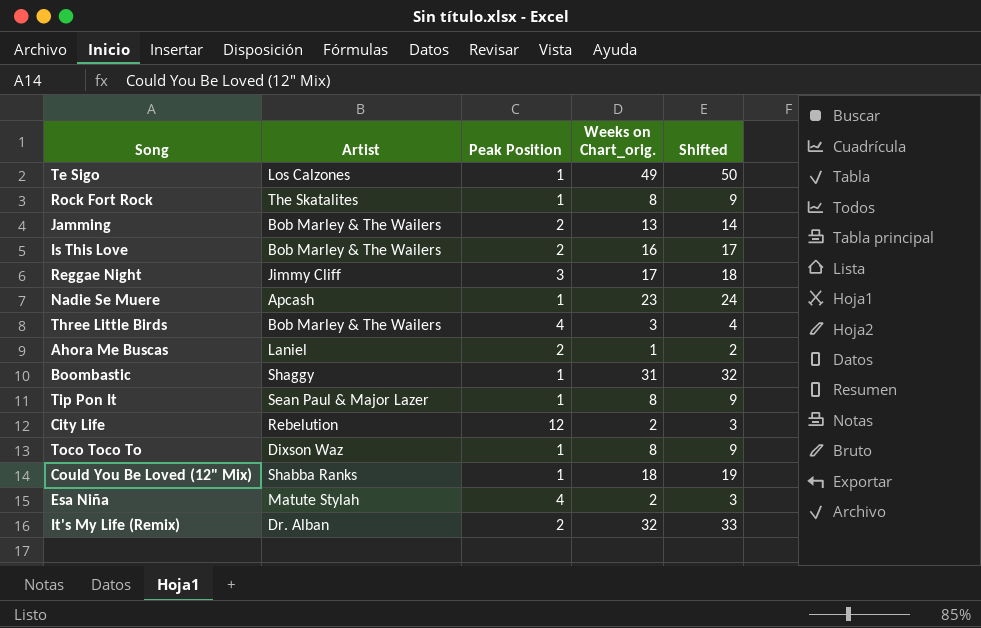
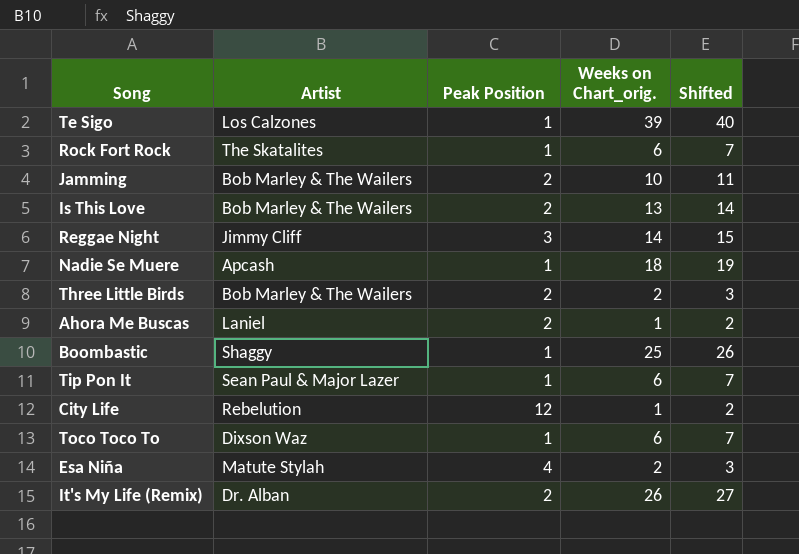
row Could You Be Loved (12" Mix): Shabba Ranks | 1 | 18 | 19 -> none
Te Sigo | Weeks on Chart_orig.: 49 -> 39
Te Sigo | Shifted: 50 -> 40
Rock Fort Rock | Weeks on Chart_orig.: 8 -> 6
Rock Fort Rock | Shifted: 9 -> 7
Jamming | Weeks on Chart_orig.: 13 -> 10
Jamming | Shifted: 14 -> 11
Is This Love | Weeks on Chart_orig.: 16 -> 13
Is This Love | Shifted: 17 -> 14
Reggae Night | Weeks on Chart_orig.: 17 -> 14
Reggae Night | Shifted: 18 -> 15
Nadie Se Muere | Weeks on Chart_orig.: 23 -> 18
Nadie Se Muere | Shifted: 24 -> 19
Three Little Birds | Peak Position: 4 -> 2
Three Little Birds | Weeks on Chart_orig.: 3 -> 2
Three Little Birds | Shifted: 4 -> 3
Boombastic | Weeks on Chart_orig.: 31 -> 25
Boombastic | Shifted: 32 -> 26
Tip Pon It | Weeks on Chart_orig.: 8 -> 6
Tip Pon It | Shifted: 9 -> 7
City Life | Weeks on Chart_orig.: 2 -> 1
City Life | Shifted: 3 -> 2
Toco Toco To | Weeks on Chart_orig.: 8 -> 6
Toco Toco To | Shifted: 9 -> 7
It's My Life (Remix) | Weeks on Chart_orig.: 32 -> 26
It's My Life (Remix) | Shifted: 33 -> 27

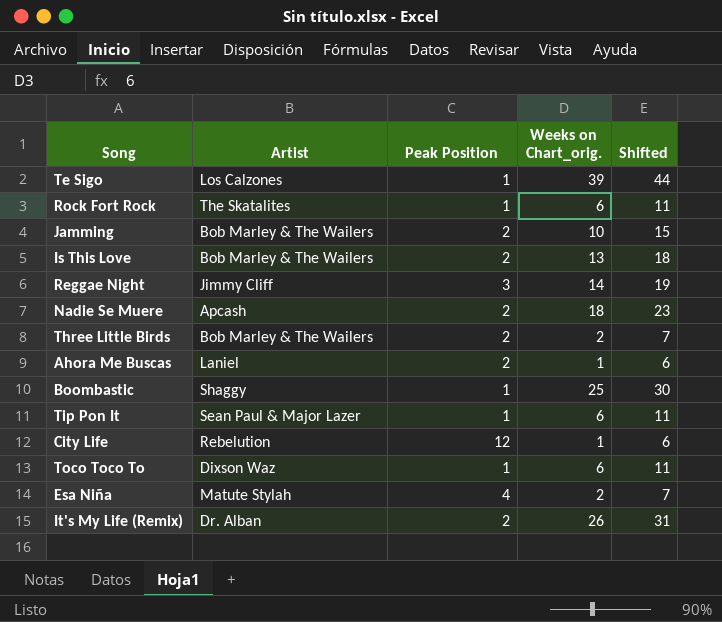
column Shifted | formula: [Weeks on Chart_orig.] + 1 -> [Weeks on Chart_orig.] + 5
Nadie Se Muere | Peak Position: 1 -> 2

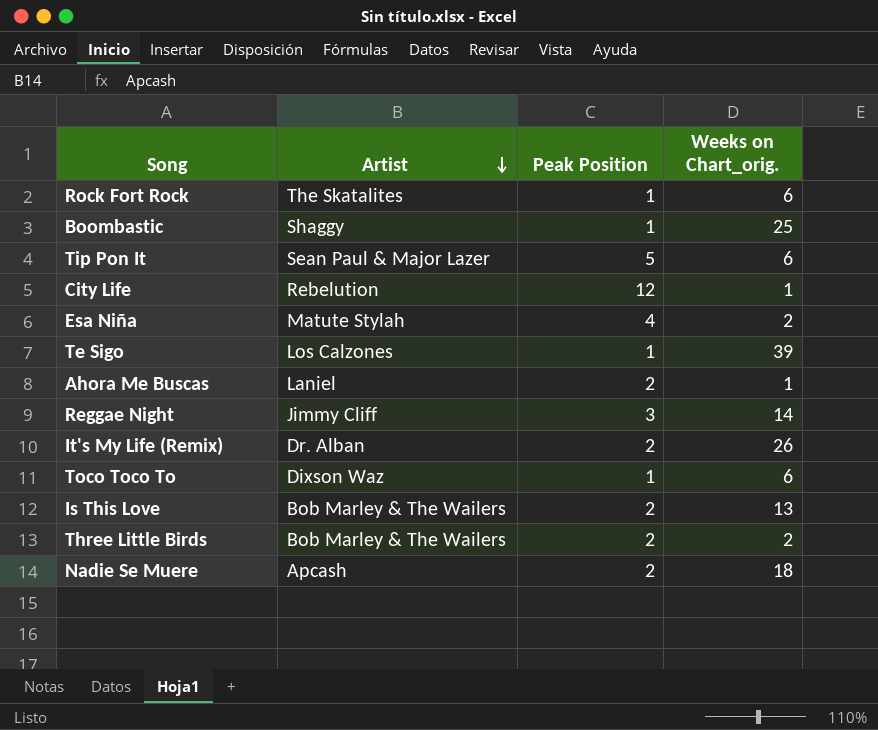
row order: none -> Artist descending
column Shifted | formula: [Weeks on Chart_orig.] + 5 -> none
row Jamming: Bob Marley & The Wailers | 2 | 10 | 15 -> none
Tip Pon It | Peak Position: 1 -> 5

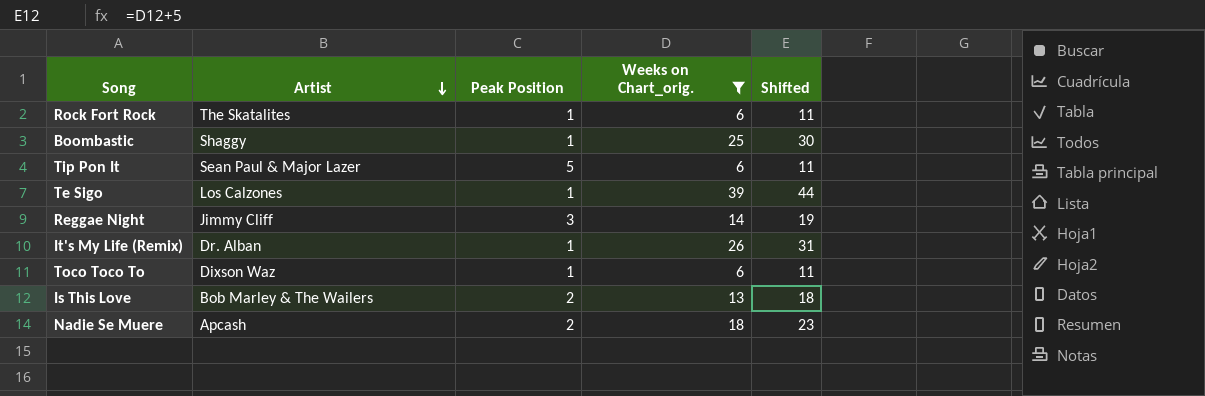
filter: none -> Weeks on Chart_orig. >= 6
column Shifted | formula: none -> [Weeks on Chart_orig.] + 5
It's My Life (Remix) | Peak Position: 2 -> 1

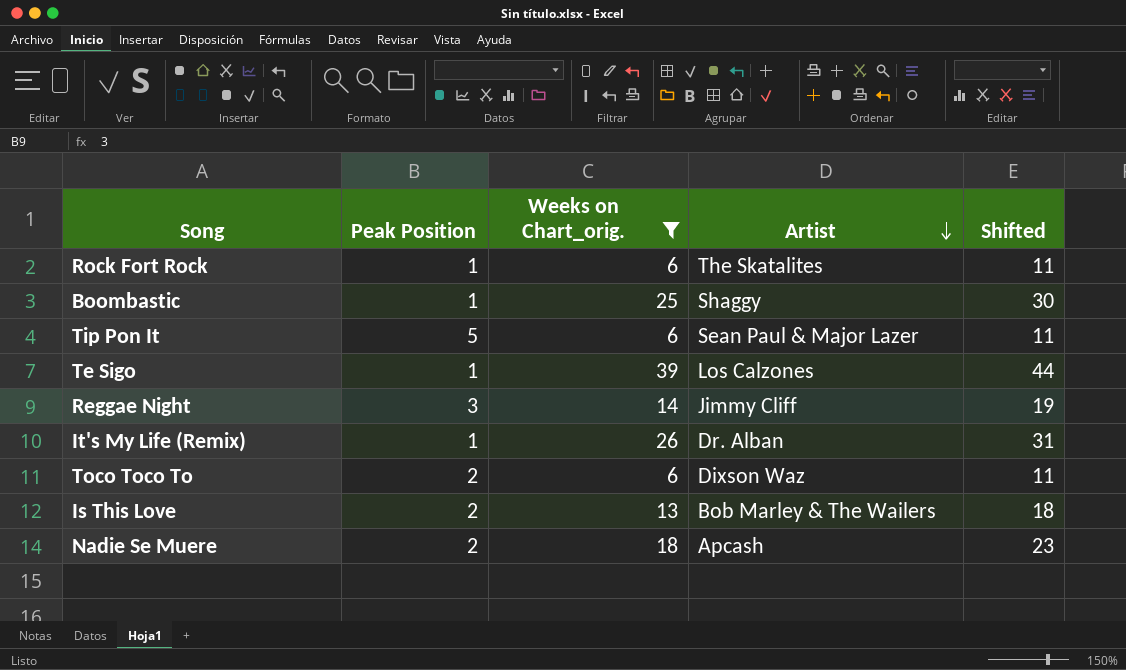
column Artist | position: 2 -> 4
Toco Toco To | Peak Position: 1 -> 2

